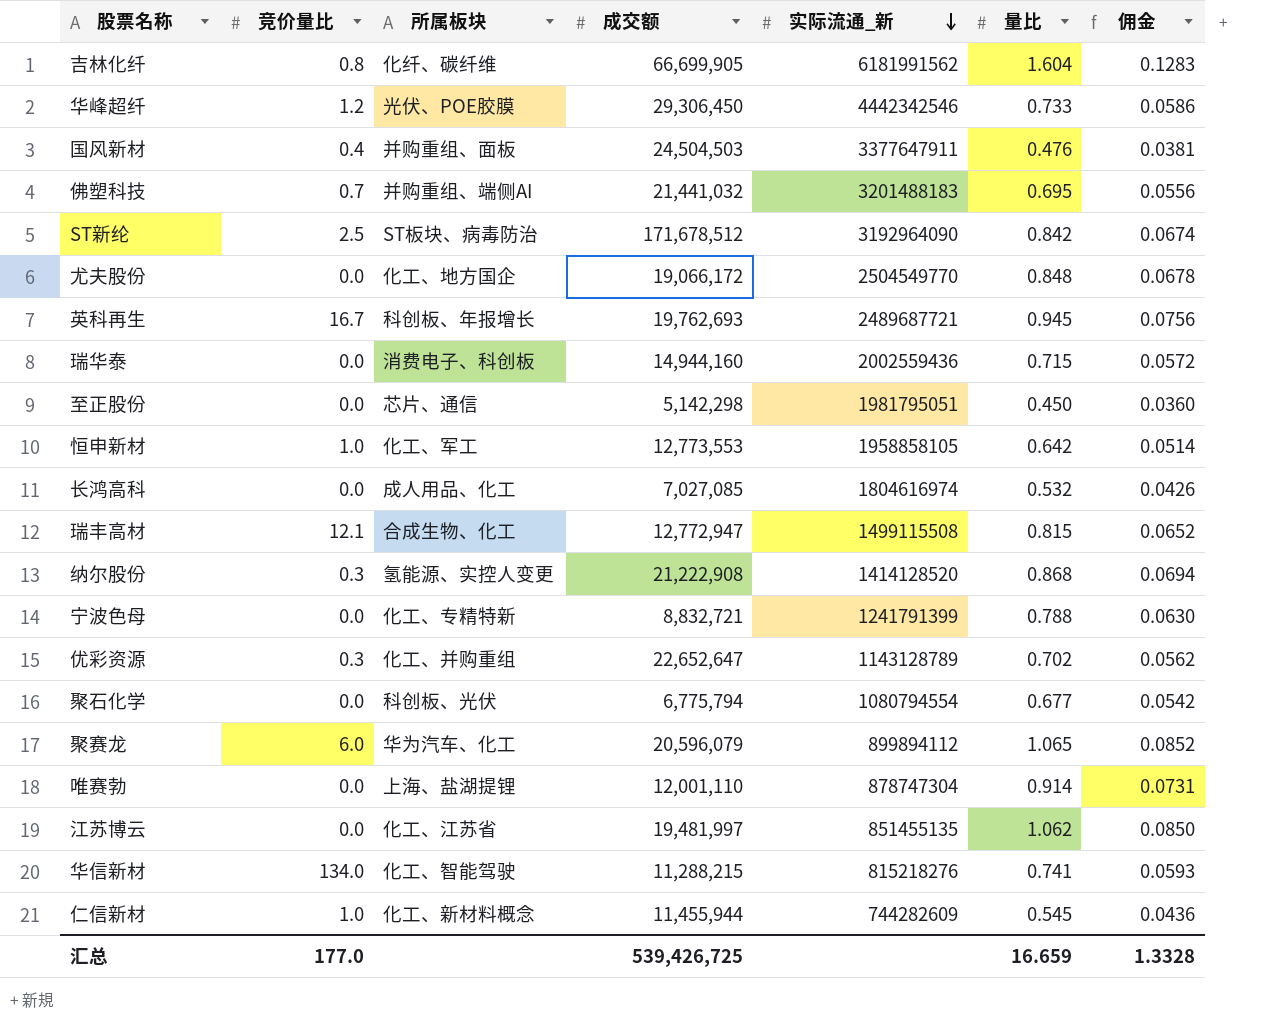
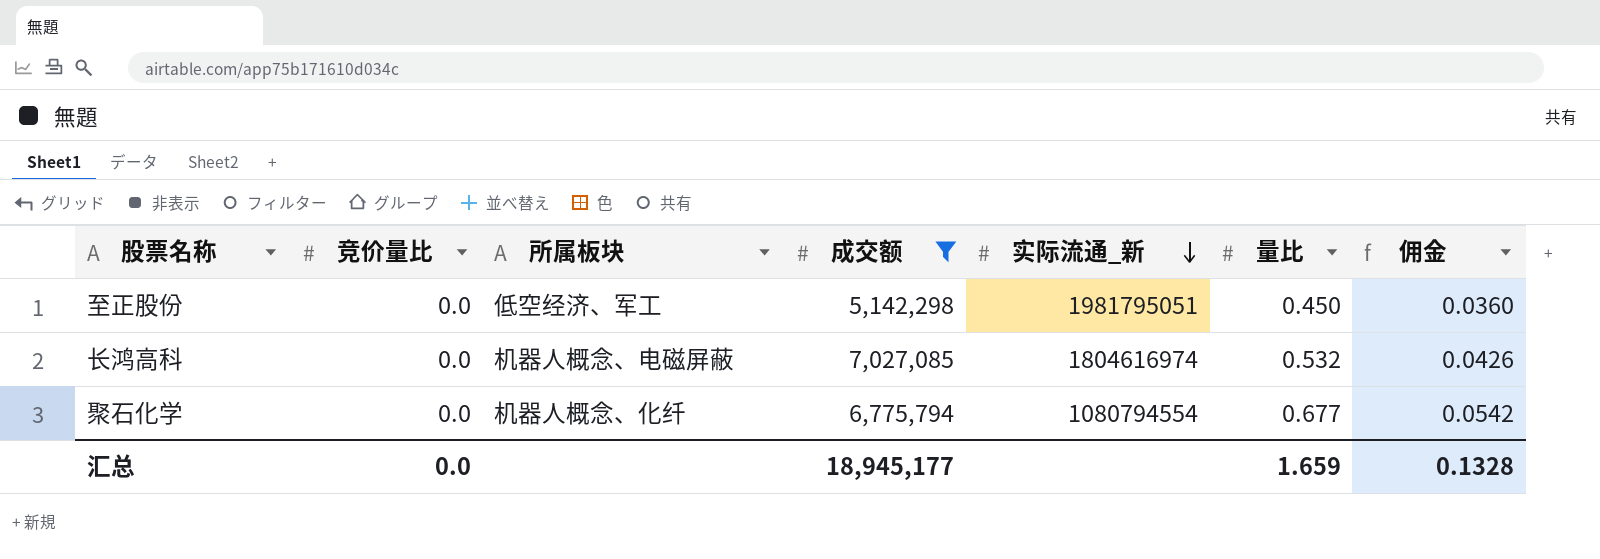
filter: none -> 成交额 <= 7,027,085
至正股份 | 所属板块: 芯片、通信 -> 低空经济、军工
长鸿高科 | 所属板块: 成人用品、化工 -> 机器人概念、电磁屏蔽
聚石化学 | 所属板块: 科创板、光伏 -> 机器人概念、化纤
汇总 | 竞价量比: 177.0 -> 0.0
汇总 | 成交额: 539,426,725 -> 18,945,177
汇总 | 量比: 16.659 -> 1.659
汇总 | 佣金: 1.3328 -> 0.1328

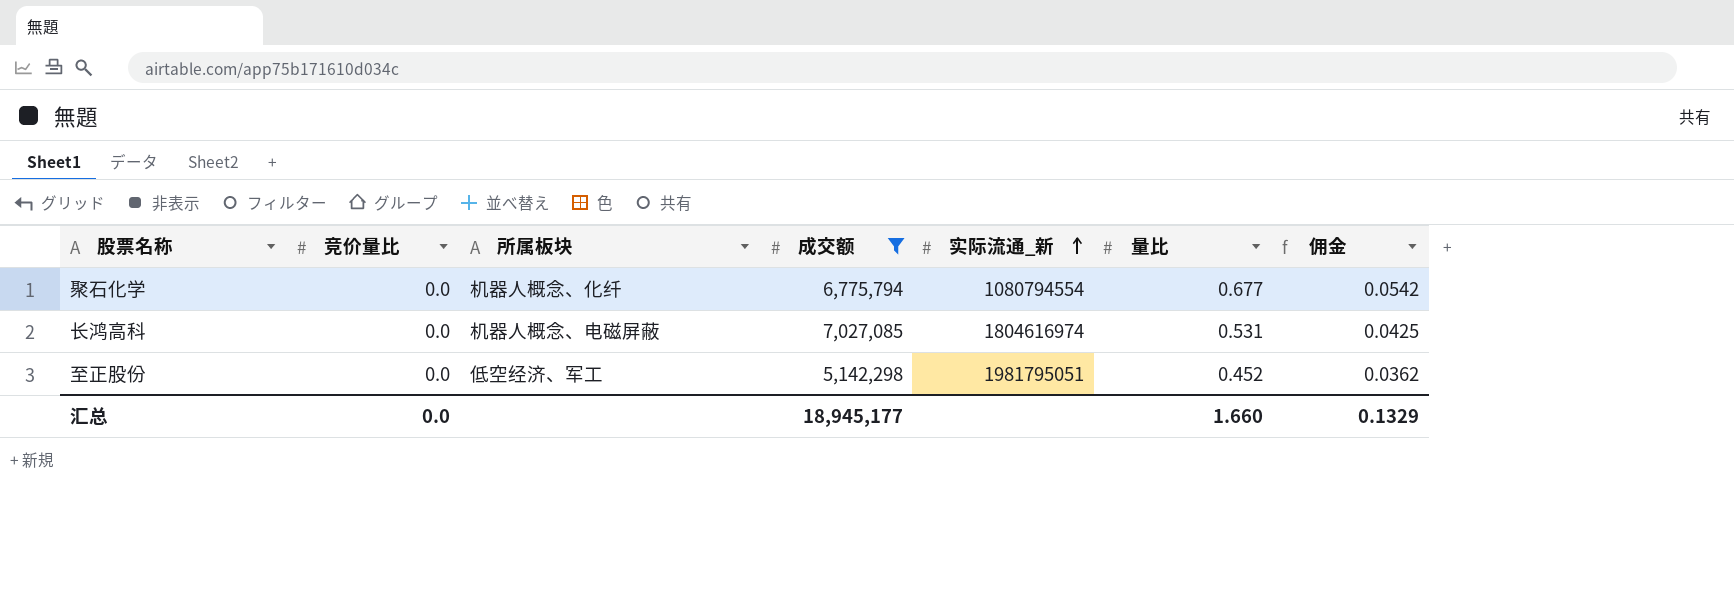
row order: 实际流通_新 descending -> 实际流通_新 ascending
长鸿高科 | 量比: 0.532 -> 0.531
长鸿高科 | 佣金: 0.0426 -> 0.0425
至正股份 | 量比: 0.450 -> 0.452
至正股份 | 佣金: 0.0360 -> 0.0362
汇总 | 量比: 1.659 -> 1.660
汇总 | 佣金: 0.1328 -> 0.1329

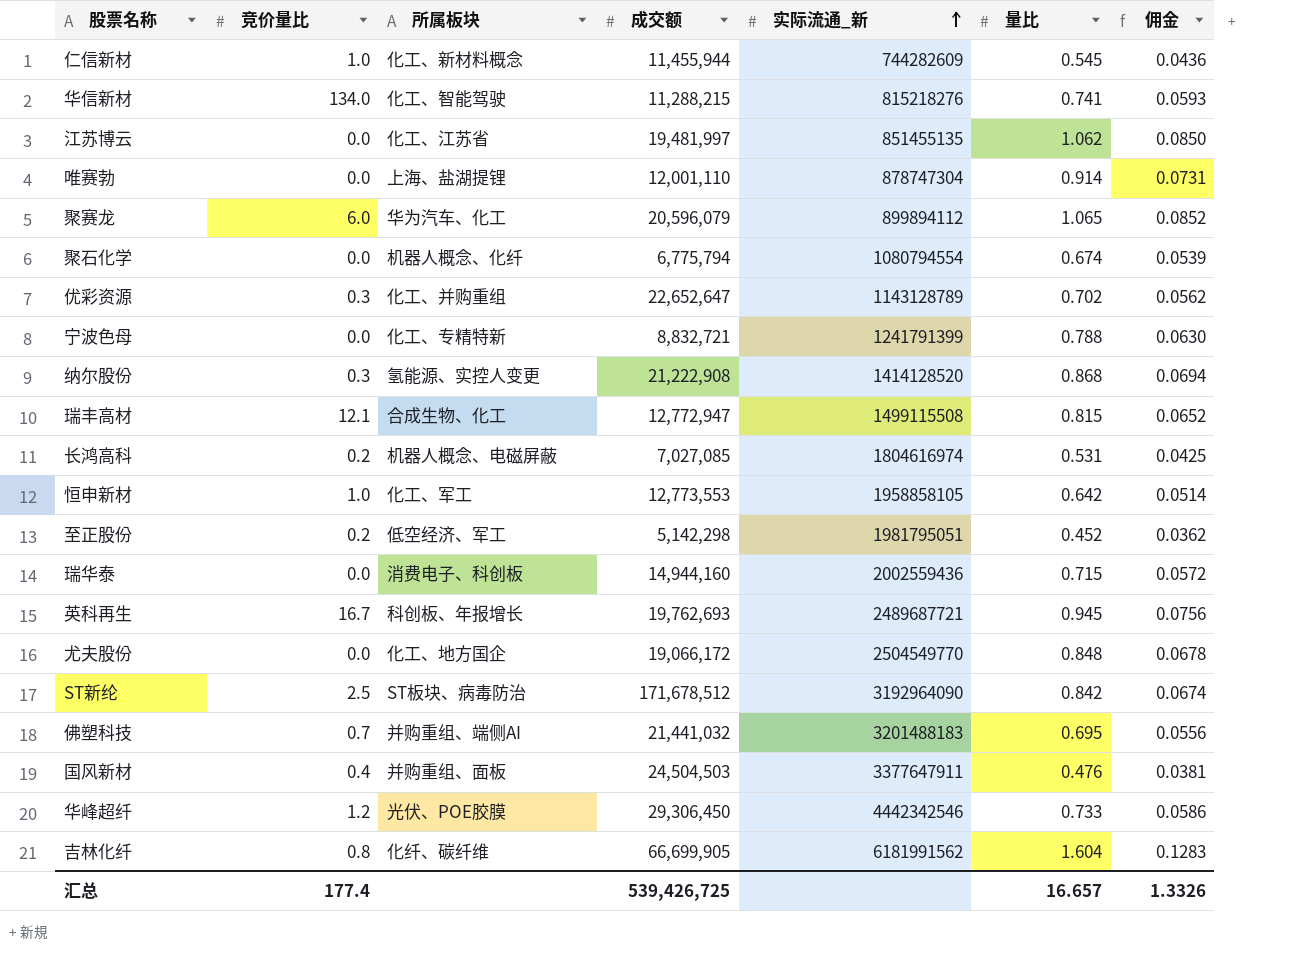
filter: 成交额 <= 7,027,085 -> none
聚石化学 | 量比: 0.677 -> 0.674
聚石化学 | 佣金: 0.0542 -> 0.0539
长鸿高科 | 竞价量比: 0.0 -> 0.2
至正股份 | 竞价量比: 0.0 -> 0.2
汇总 | 竞价量比: 0.0 -> 177.4
汇总 | 成交额: 18,945,177 -> 539,426,725
汇总 | 量比: 1.660 -> 16.657
汇总 | 佣金: 0.1329 -> 1.3326

